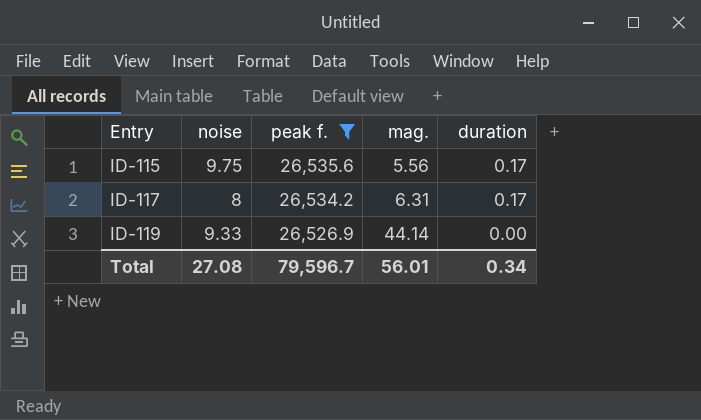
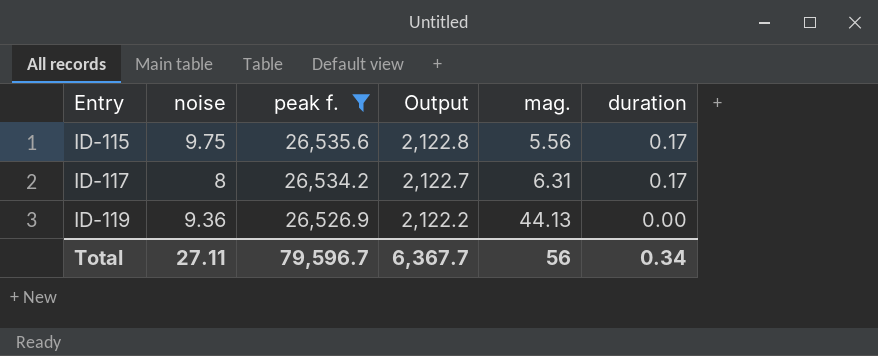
column Output | formula: none -> [peak f.] * 0.08
ID-119 | noise: 9.33 -> 9.36
ID-119 | mag.: 44.14 -> 44.13
Total | noise: 27.08 -> 27.11
Total | mag.: 56.01 -> 56

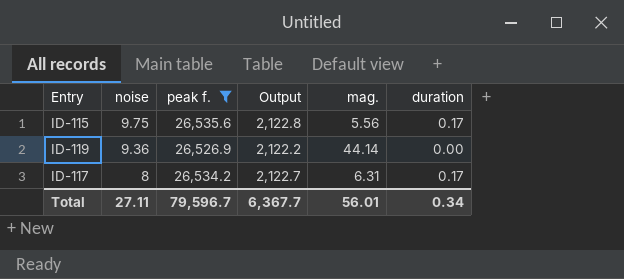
row order: Entry ascending -> noise descending
ID-119 | mag.: 44.13 -> 44.14
Total | mag.: 56 -> 56.01

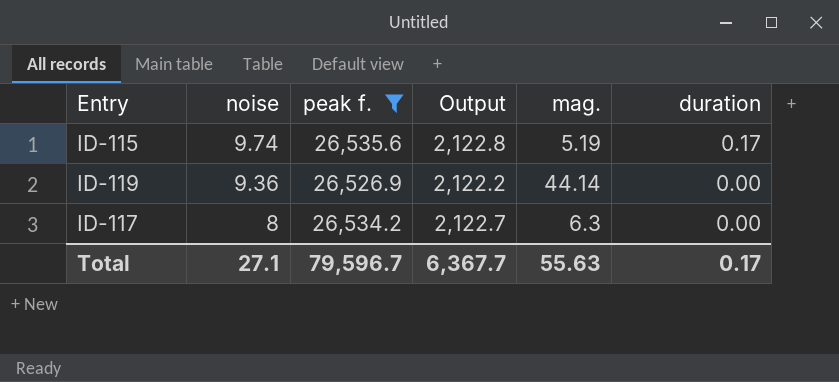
ID-115 | noise: 9.75 -> 9.74
ID-115 | mag.: 5.56 -> 5.19
ID-117 | mag.: 6.31 -> 6.3
ID-117 | duration: 0.17 -> 0.00
Total | noise: 27.11 -> 27.1
Total | mag.: 56.01 -> 55.63
Total | duration: 0.34 -> 0.17

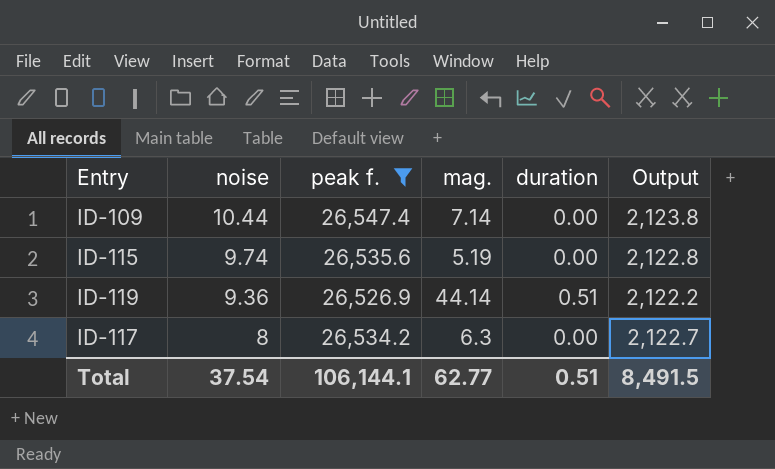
column Output | position: 4 -> 6
row ID-109: none -> 10.44 | 26,547.4 | 7.14 | 0.00 | 2,123.8
ID-115 | duration: 0.17 -> 0.00
ID-119 | duration: 0.00 -> 0.51
Total | noise: 27.1 -> 37.54
Total | peak f.: 79,596.7 -> 106,144.1
Total | mag.: 55.63 -> 62.77
Total | duration: 0.17 -> 0.51
Total | Output: 6,367.7 -> 8,491.5

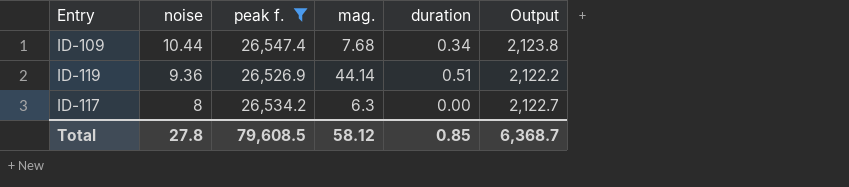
row ID-115: 9.74 | 26,535.6 | 5.19 | 0.00 | 2,122.8 -> none
ID-109 | mag.: 7.14 -> 7.68
ID-109 | duration: 0.00 -> 0.34
Total | noise: 37.54 -> 27.8
Total | peak f.: 106,144.1 -> 79,608.5
Total | mag.: 62.77 -> 58.12
Total | duration: 0.51 -> 0.85
Total | Output: 8,491.5 -> 6,368.7

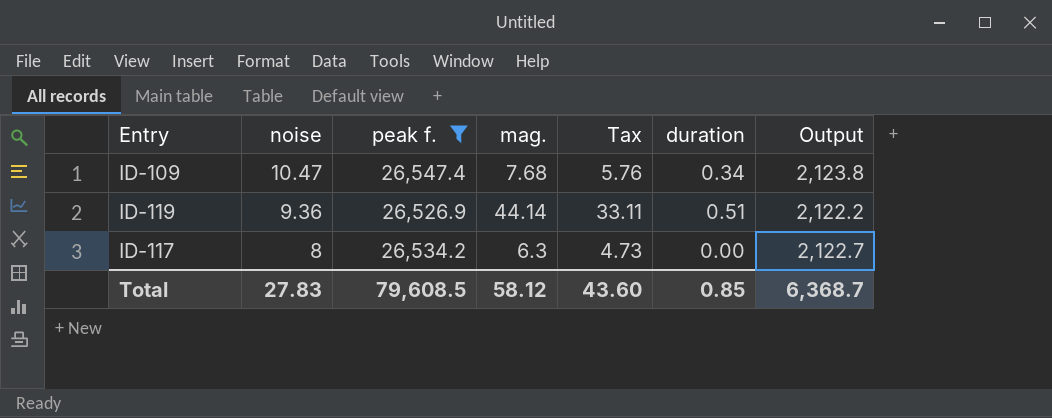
column Tax | formula: none -> [mag.] * 0.75
ID-109 | noise: 10.44 -> 10.47
Total | noise: 27.8 -> 27.83

